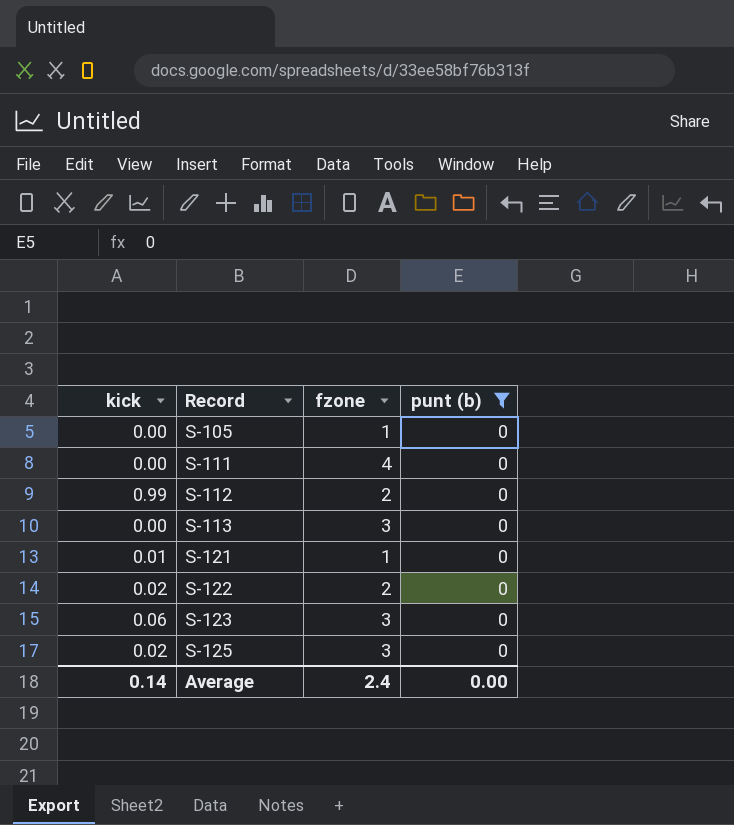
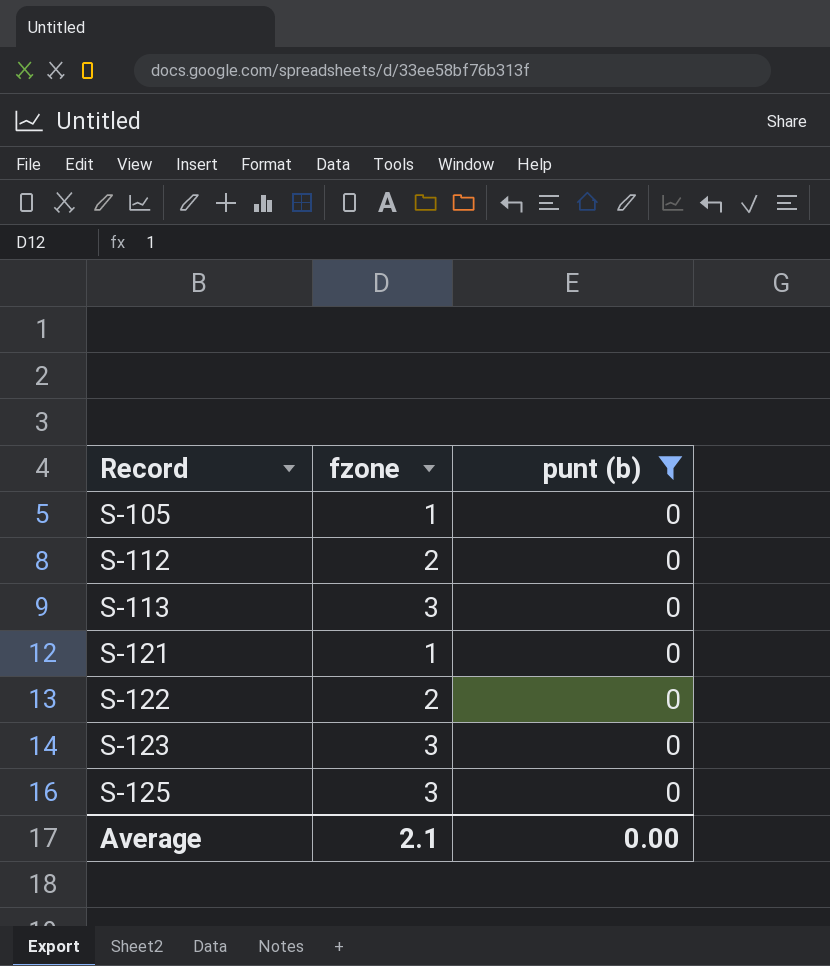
column kick | position: 1 -> none
row S-111: 0.00 | 4 | 0 -> none
Average | fzone: 2.4 -> 2.1

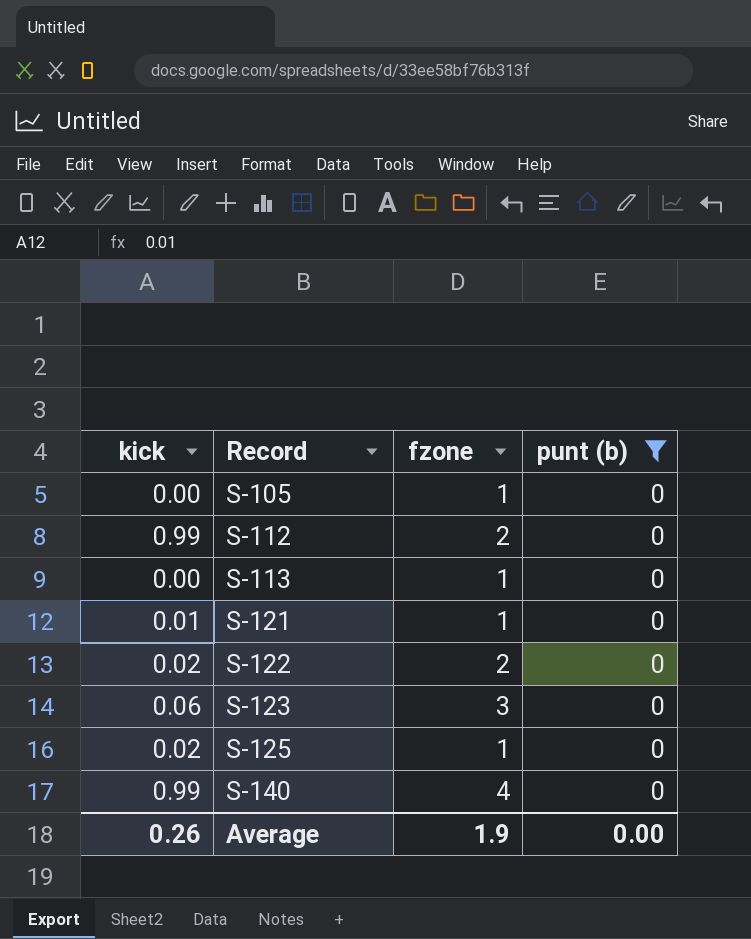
column kick | position: none -> 1
S-113 | fzone: 3 -> 1
S-125 | fzone: 3 -> 1
row S-140: none -> 0.99 | 4 | 0
Average | fzone: 2.1 -> 1.9

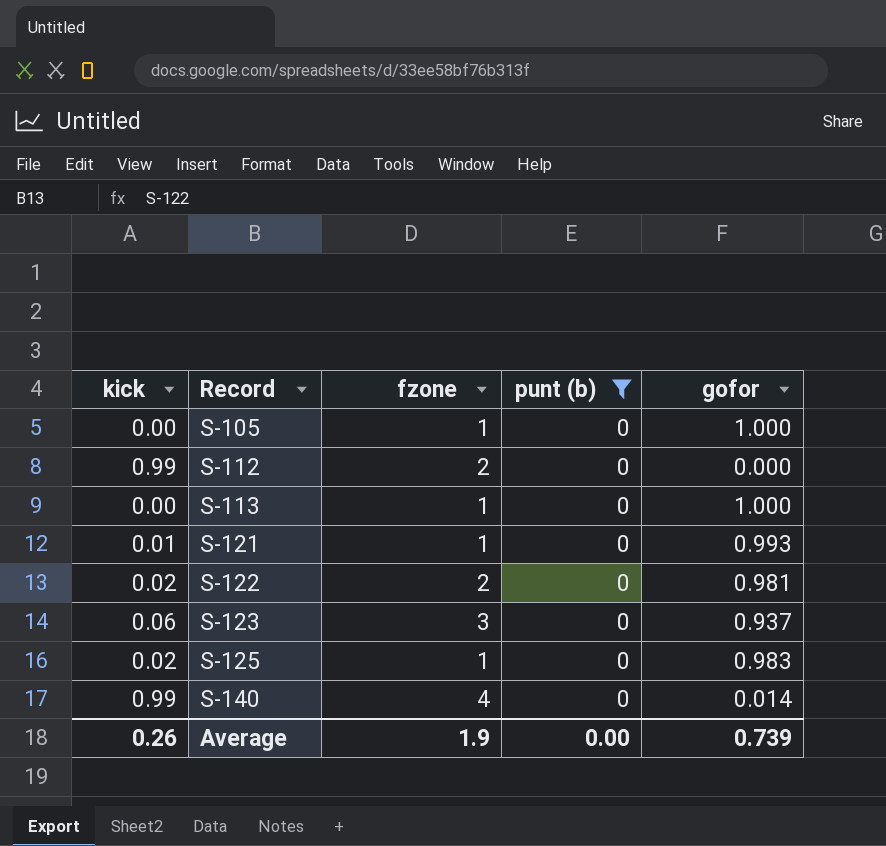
column gofor | position: none -> 5

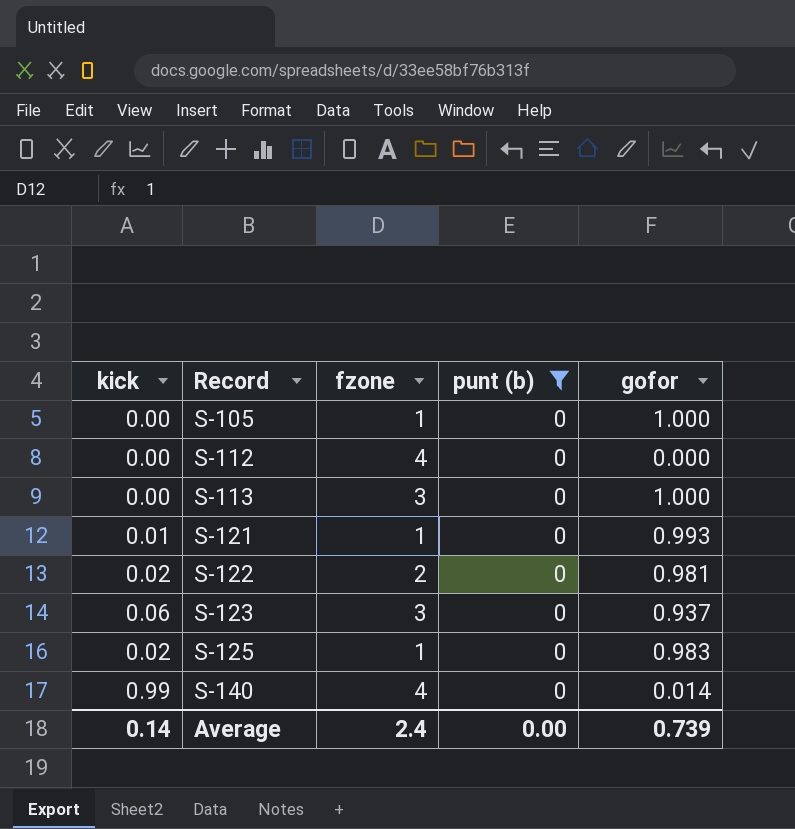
S-112 | kick: 0.99 -> 0.00
S-112 | fzone: 2 -> 4
S-113 | fzone: 1 -> 3
Average | kick: 0.26 -> 0.14
Average | fzone: 1.9 -> 2.4

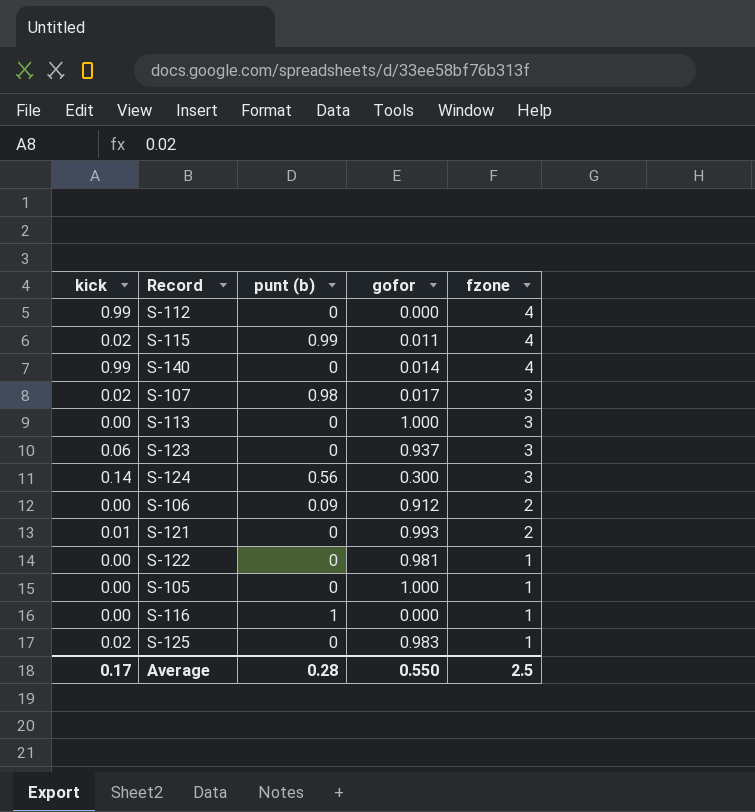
filter: punt (b) = 0 -> none
row order: Record ascending -> fzone descending
column fzone | position: 3 -> 5
S-112 | kick: 0.00 -> 0.99
S-121 | fzone: 1 -> 2
S-122 | kick: 0.02 -> 0.00
S-122 | fzone: 2 -> 1
Average | kick: 0.14 -> 0.17
Average | punt (b): 0.00 -> 0.28
Average | gofor: 0.739 -> 0.550
Average | fzone: 2.4 -> 2.5

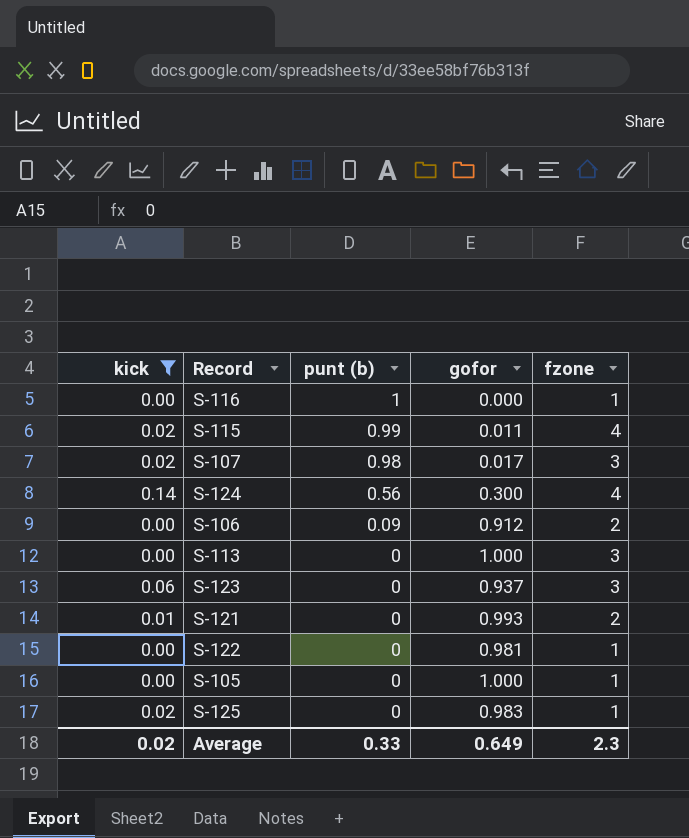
filter: none -> kick != 0.99
row order: fzone descending -> punt (b) descending
S-124 | fzone: 3 -> 4
Average | kick: 0.17 -> 0.02
Average | punt (b): 0.28 -> 0.33
Average | gofor: 0.550 -> 0.649
Average | fzone: 2.5 -> 2.3

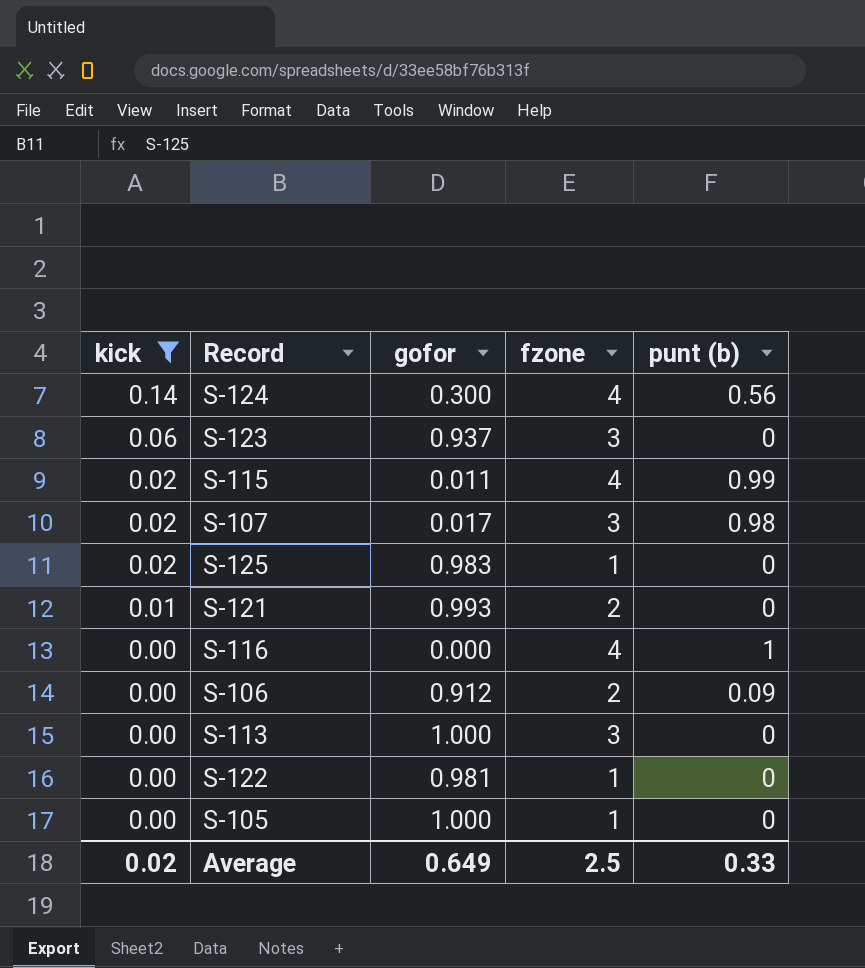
row order: punt (b) descending -> kick descending
column punt (b) | position: 3 -> 5
S-116 | fzone: 1 -> 4
Average | fzone: 2.3 -> 2.5

